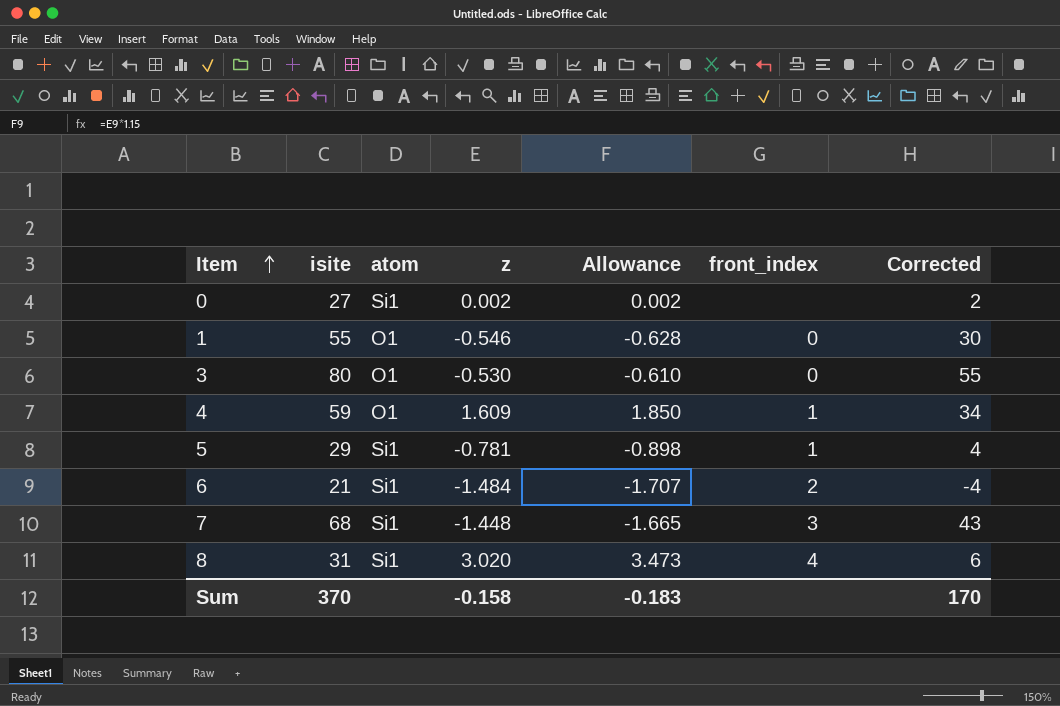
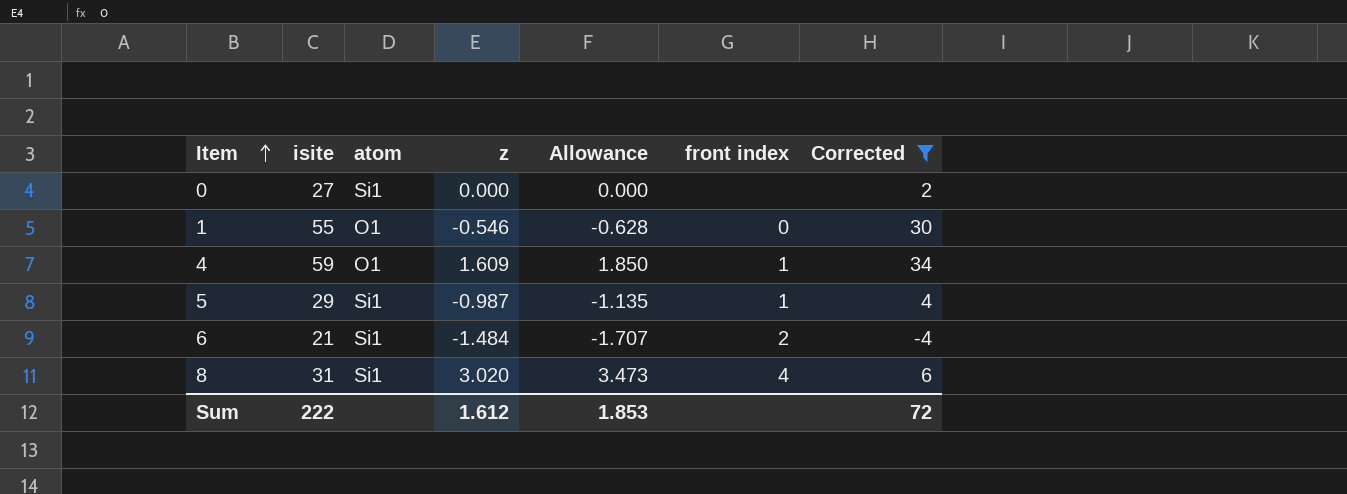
filter: none -> Corrected <= 34
column name: front_index -> front index
0 | z: 0.002 -> 0.000
0 | Allowance: 0.002 -> 0.000
5 | z: -0.781 -> -0.987
5 | Allowance: -0.898 -> -1.135
Sum | isite: 370 -> 222
Sum | z: -0.158 -> 1.612
Sum | Allowance: -0.183 -> 1.853
Sum | Corrected: 170 -> 72

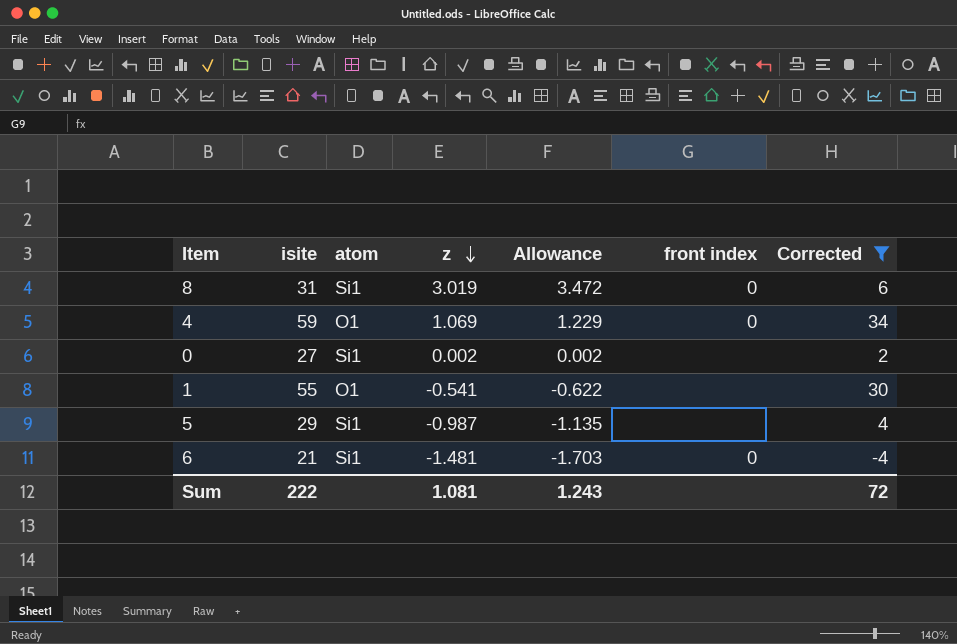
row order: Item ascending -> z descending
8 | z: 3.020 -> 3.019
8 | Allowance: 3.473 -> 3.472
8 | front index: 4 -> 0
4 | z: 1.609 -> 1.069
4 | Allowance: 1.850 -> 1.229
4 | front index: 1 -> 0
0 | z: 0.000 -> 0.002
0 | Allowance: 0.000 -> 0.002
1 | z: -0.546 -> -0.541
1 | Allowance: -0.628 -> -0.622
1 | front index: 0 -> none
5 | front index: 1 -> none
6 | z: -1.484 -> -1.481
6 | Allowance: -1.707 -> -1.703
6 | front index: 2 -> 0
Sum | z: 1.612 -> 1.081
Sum | Allowance: 1.853 -> 1.243

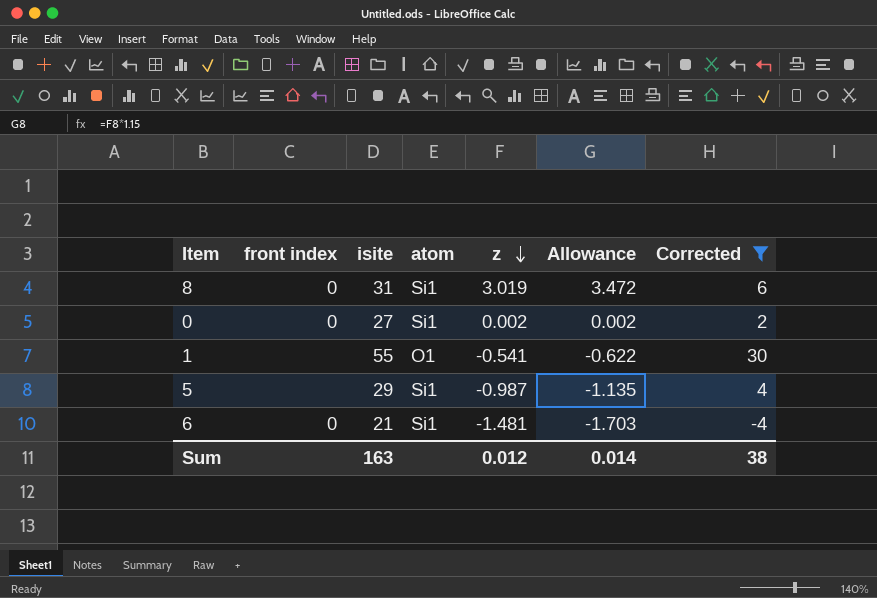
column front index | position: 6 -> 2
row 4: 59 | O1 | 1.069 | 1.229 | 0 | 34 -> none
0 | front index: none -> 0
Sum | isite: 222 -> 163
Sum | z: 1.081 -> 0.012
Sum | Allowance: 1.243 -> 0.014
Sum | Corrected: 72 -> 38

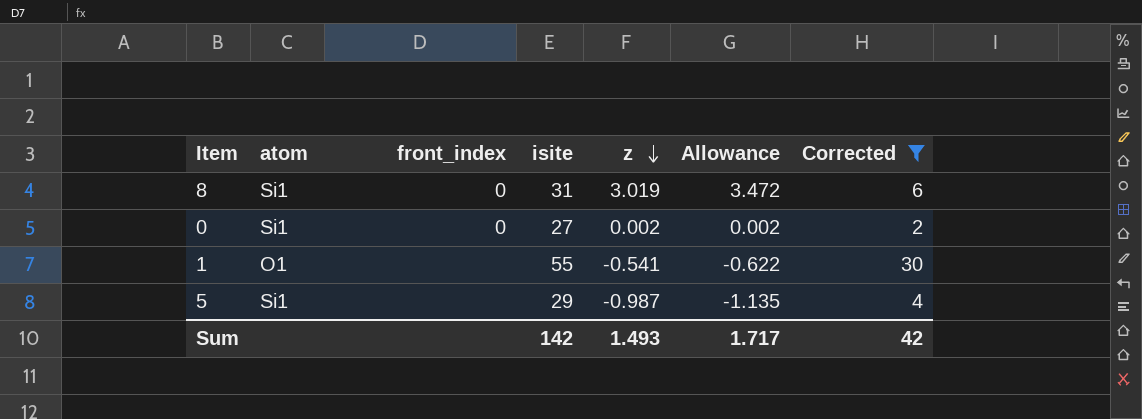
column atom | position: 4 -> 2
column name: front index -> front_index
row 6: 0 | 21 | Si1 | -1.481 | -1.703 | -4 -> none
Sum | isite: 163 -> 142
Sum | z: 0.012 -> 1.493
Sum | Allowance: 0.014 -> 1.717
Sum | Corrected: 38 -> 42

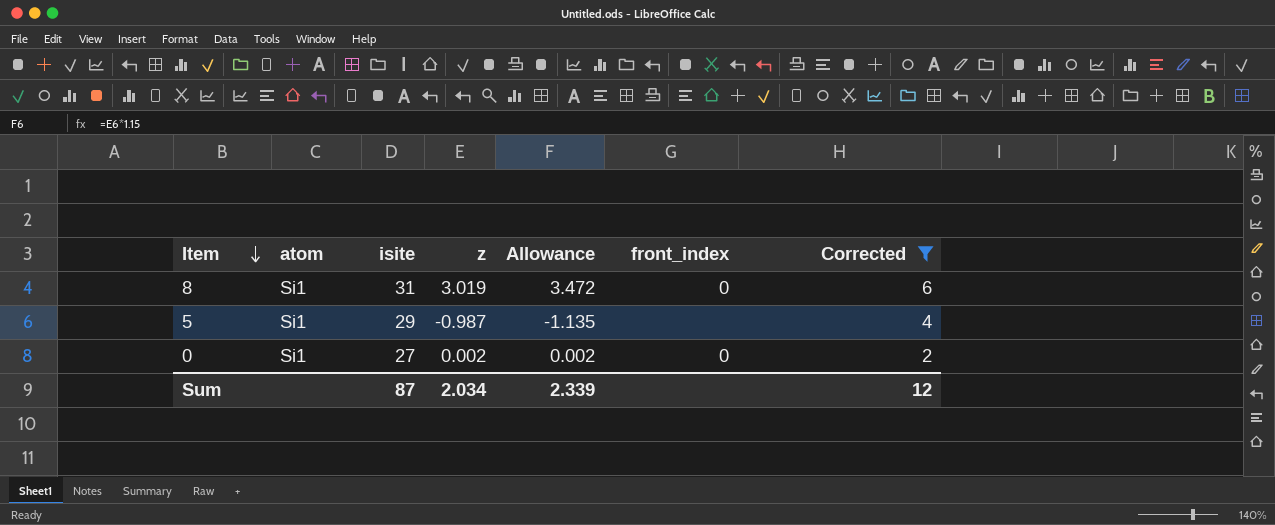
row order: z descending -> Item descending
column front_index | position: 3 -> 6
row 1: O1 | none | 55 | -0.541 | -0.622 | 30 -> none
Sum | isite: 142 -> 87
Sum | z: 1.493 -> 2.034
Sum | Allowance: 1.717 -> 2.339
Sum | Corrected: 42 -> 12

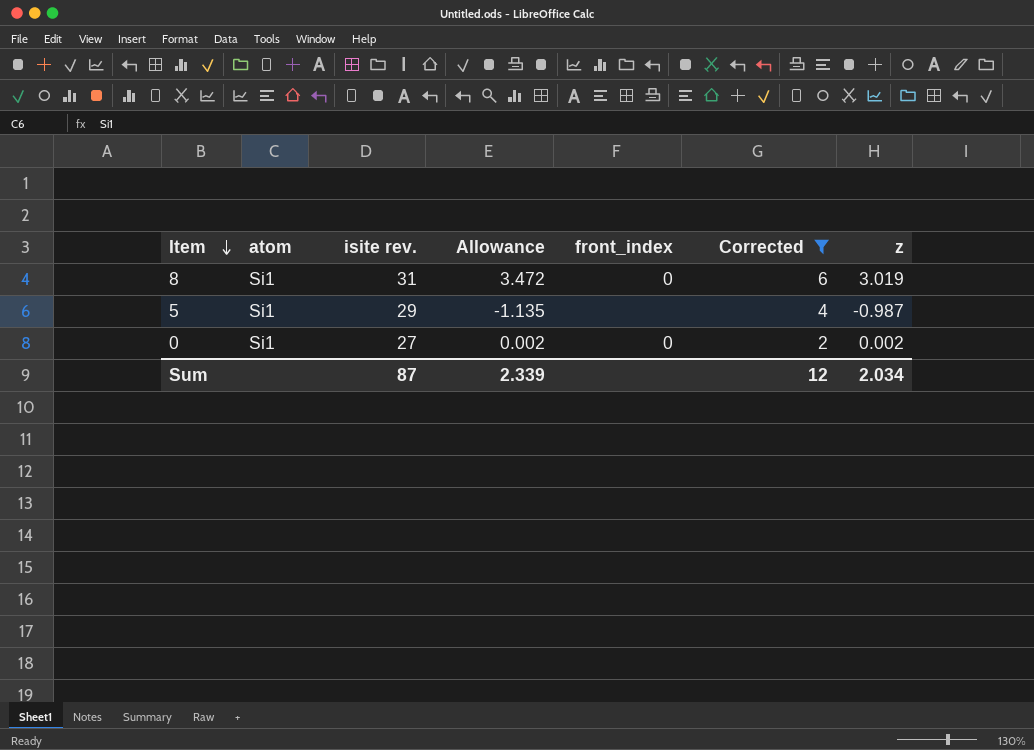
column name: isite -> isite rev.
column z | position: 4 -> 7

